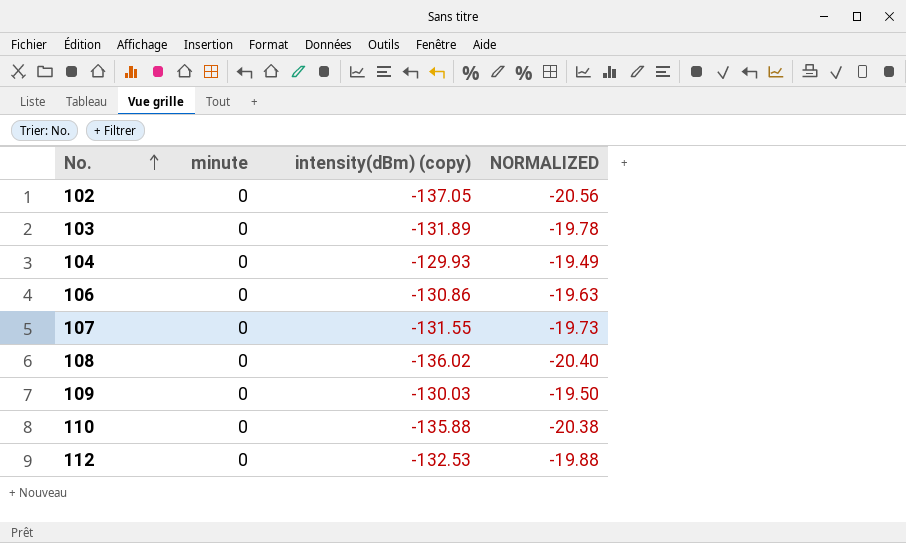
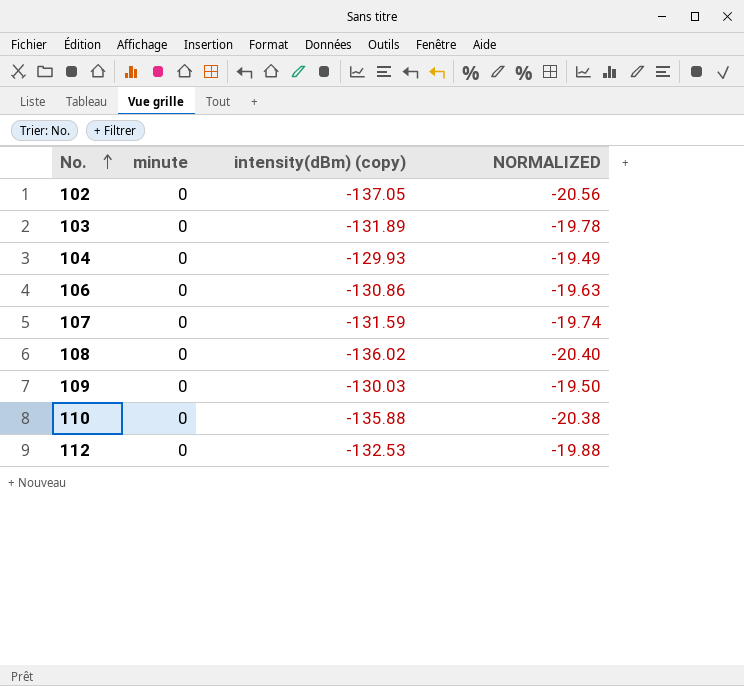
107 | intensity(dBm) (copy): -131.55 -> -131.59
107 | NORMALIZED: -19.73 -> -19.74

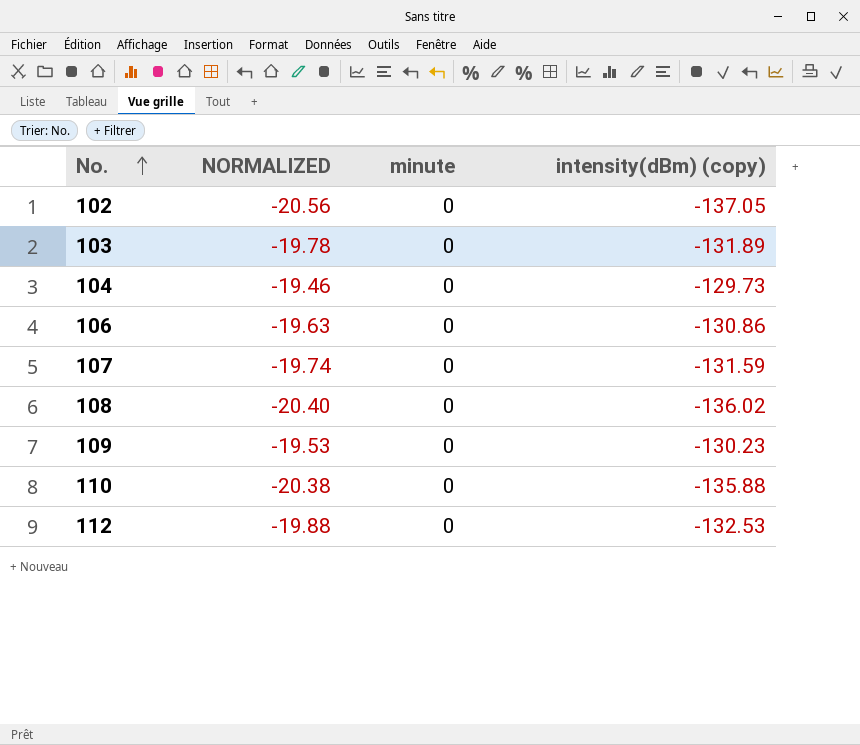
column NORMALIZED | position: 4 -> 2
104 | NORMALIZED: -19.49 -> -19.46
104 | intensity(dBm) (copy): -129.93 -> -129.73
109 | NORMALIZED: -19.50 -> -19.53
109 | intensity(dBm) (copy): -130.03 -> -130.23

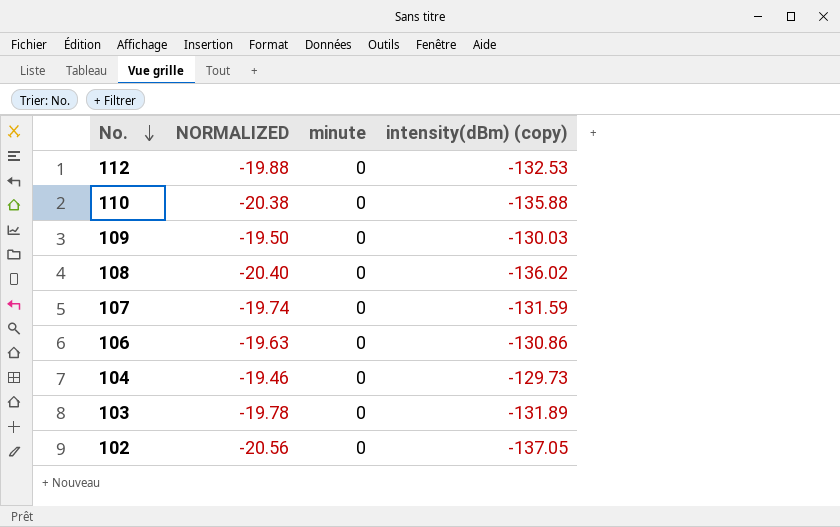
row order: No. ascending -> No. descending
109 | NORMALIZED: -19.53 -> -19.50
109 | intensity(dBm) (copy): -130.23 -> -130.03

